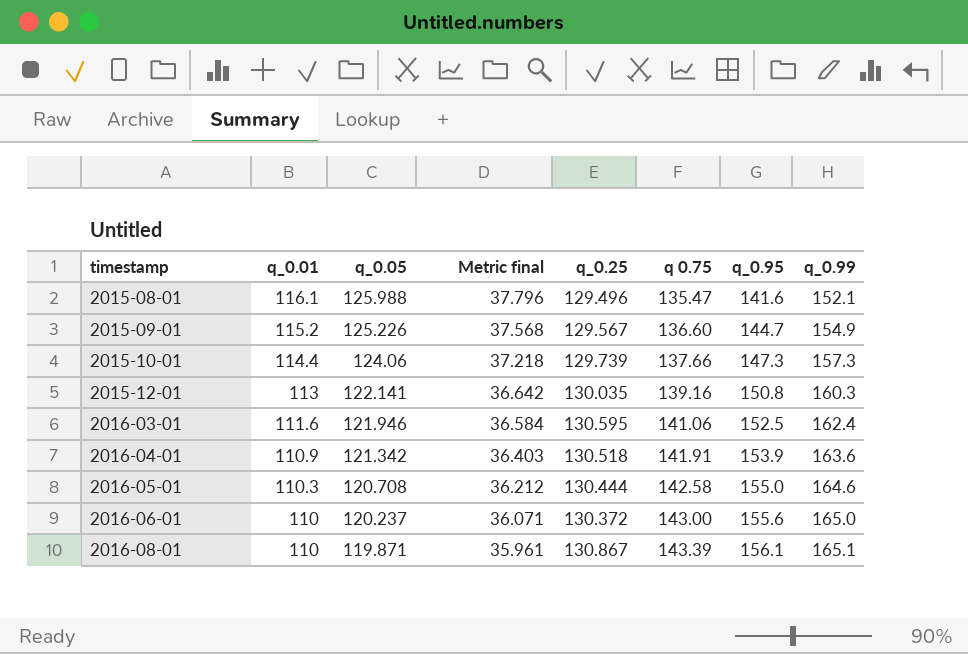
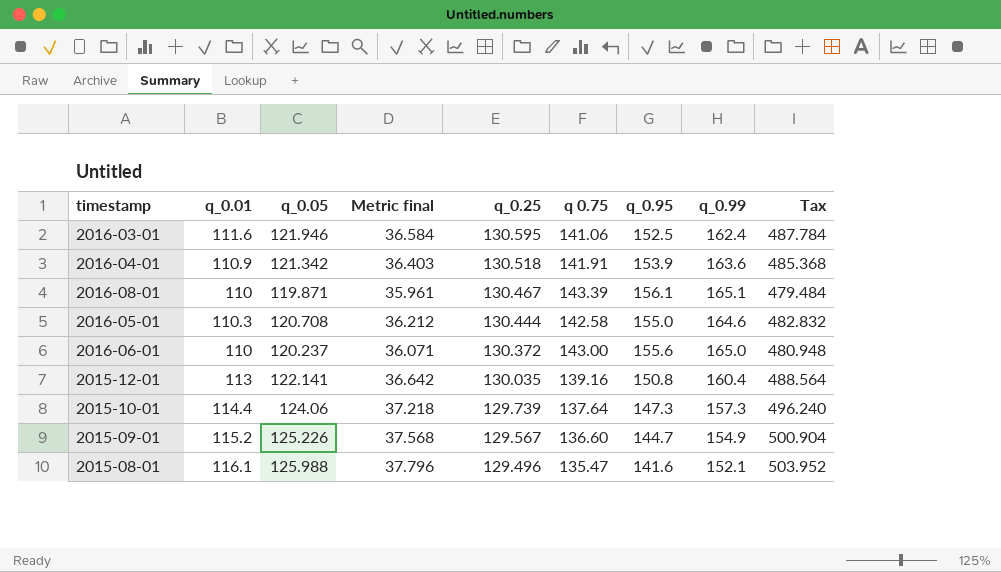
row order: timestamp ascending -> q_0.25 descending
column Tax | formula: none -> [q_0.05] * 4
2016-08-01 | q_0.25: 130.867 -> 130.467
2015-12-01 | q_0.99: 160.3 -> 160.4
2015-10-01 | q 0.75: 137.66 -> 137.64

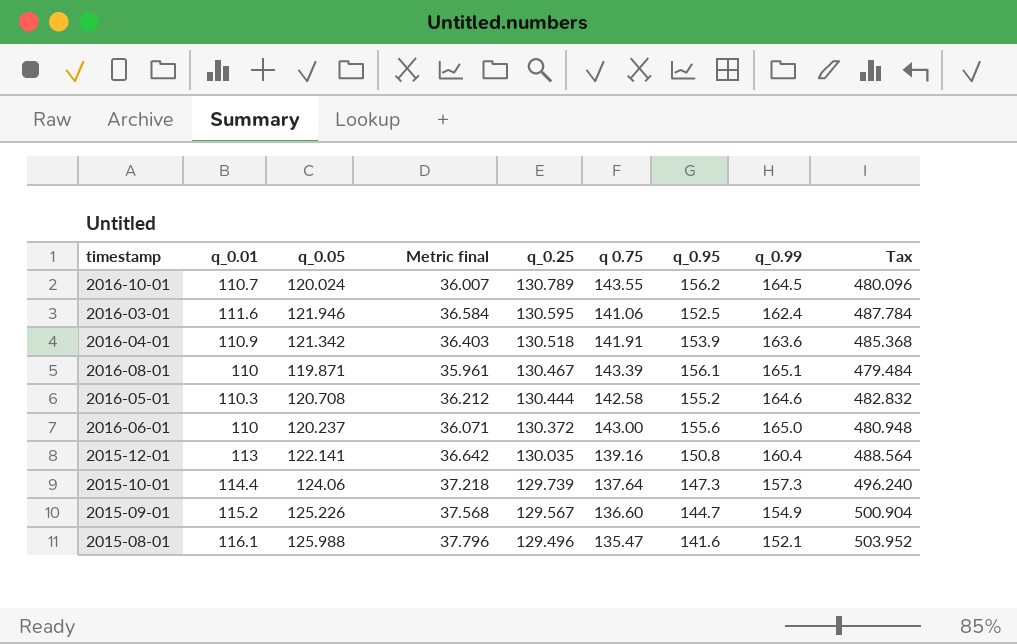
row 2016-10-01: none -> 110.7 | 120.024 | 36.007 | 130.789 | 143.55 | 156.2 | 164.5 | 480.096
2016-05-01 | q_0.95: 155.0 -> 155.2

